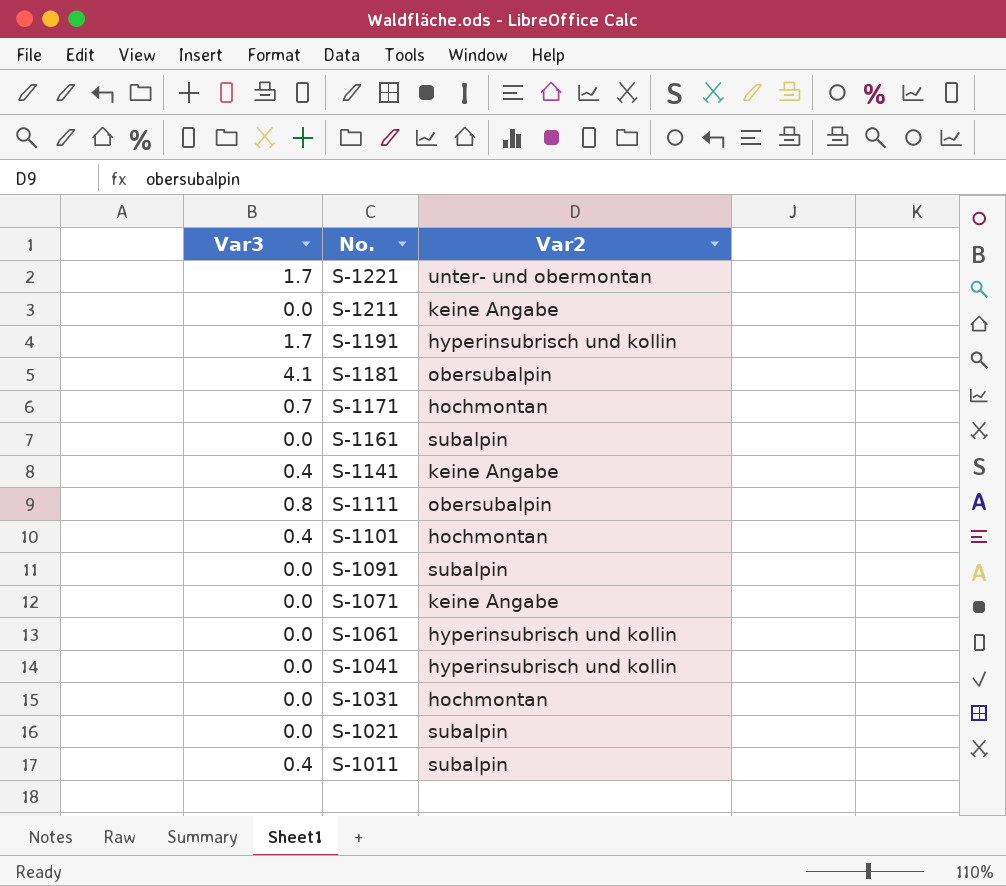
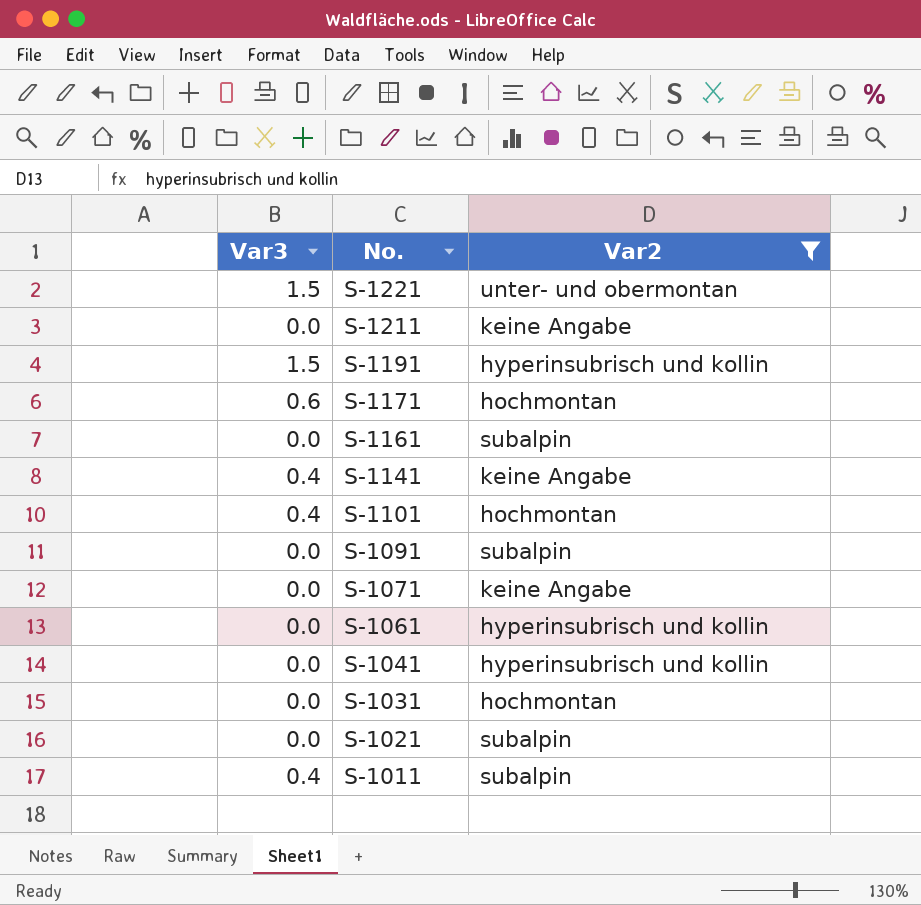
filter: none -> Var2 != obersubalpin
S-1221 | Var3: 1.7 -> 1.5
S-1191 | Var3: 1.7 -> 1.5
S-1171 | Var3: 0.7 -> 0.6

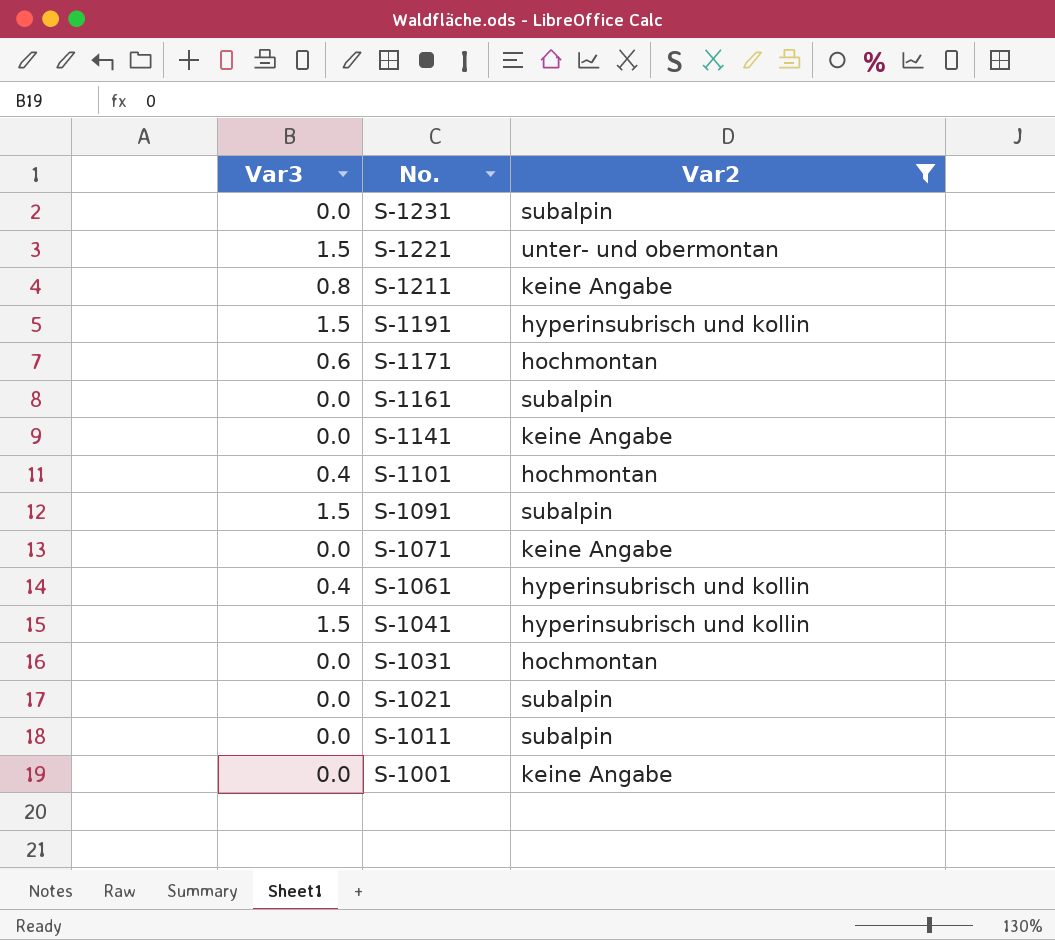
row S-1231: none -> 0.0 | subalpin
S-1211 | Var3: 0.0 -> 0.8
S-1141 | Var3: 0.4 -> 0.0
S-1091 | Var3: 0.0 -> 1.5
S-1061 | Var3: 0.0 -> 0.4
S-1041 | Var3: 0.0 -> 1.5
S-1011 | Var3: 0.4 -> 0.0
row S-1001: none -> 0.0 | keine Angabe

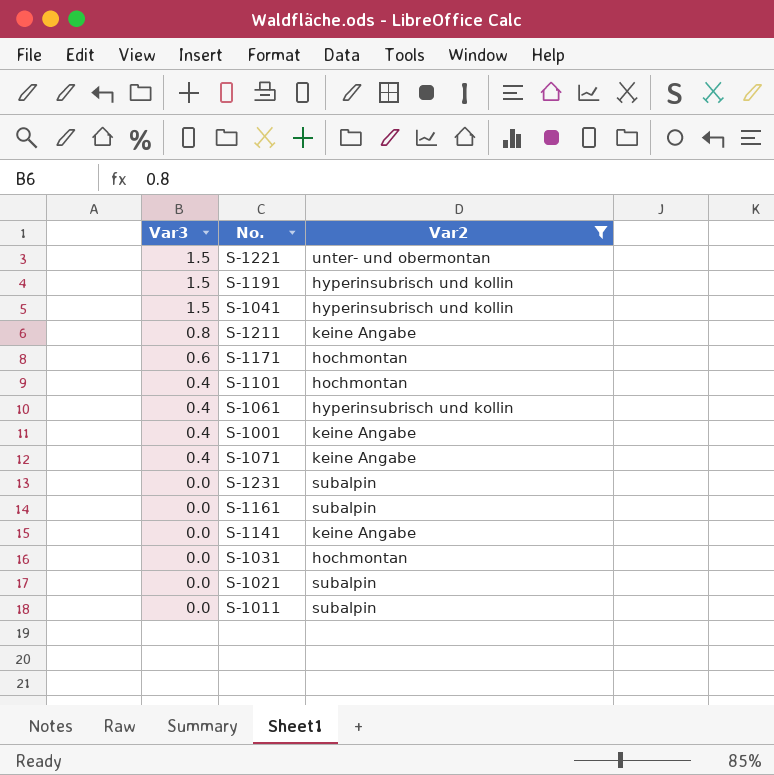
row order: No. descending -> Var3 descending
row S-1091: 1.5 | subalpin -> none
S-1001 | Var3: 0.0 -> 0.4
S-1071 | Var3: 0.0 -> 0.4

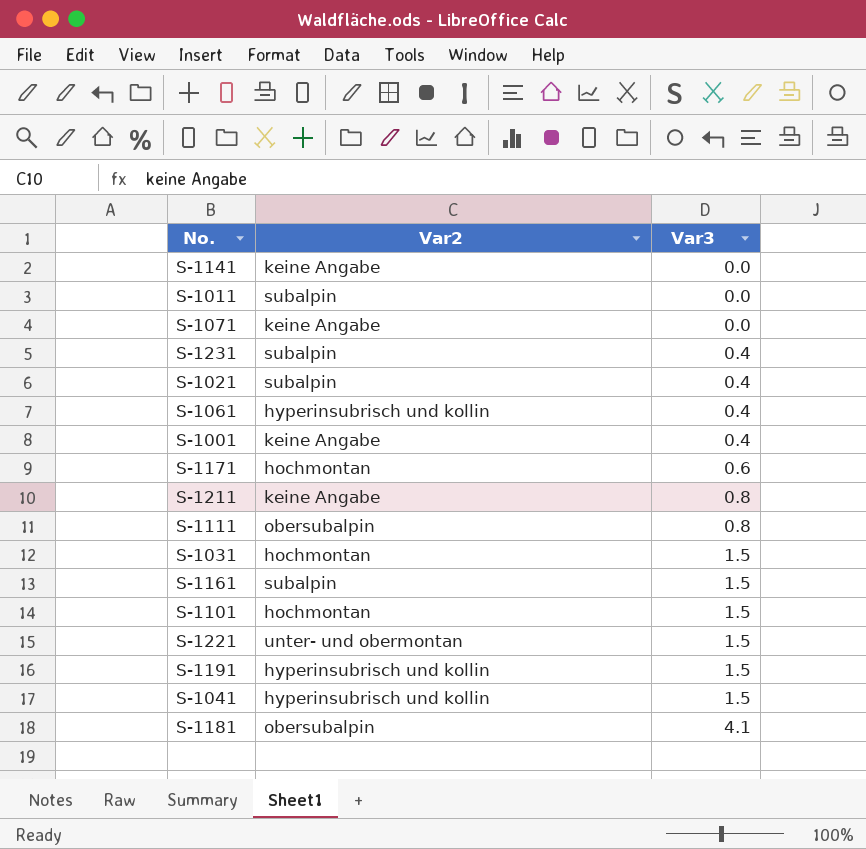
filter: Var2 != obersubalpin -> none
row order: Var3 descending -> Var3 ascending
column Var3 | position: 1 -> 3
S-1071 | Var3: 0.4 -> 0.0
S-1231 | Var3: 0.0 -> 0.4
S-1021 | Var3: 0.0 -> 0.4
S-1031 | Var3: 0.0 -> 1.5
S-1161 | Var3: 0.0 -> 1.5
S-1101 | Var3: 0.4 -> 1.5

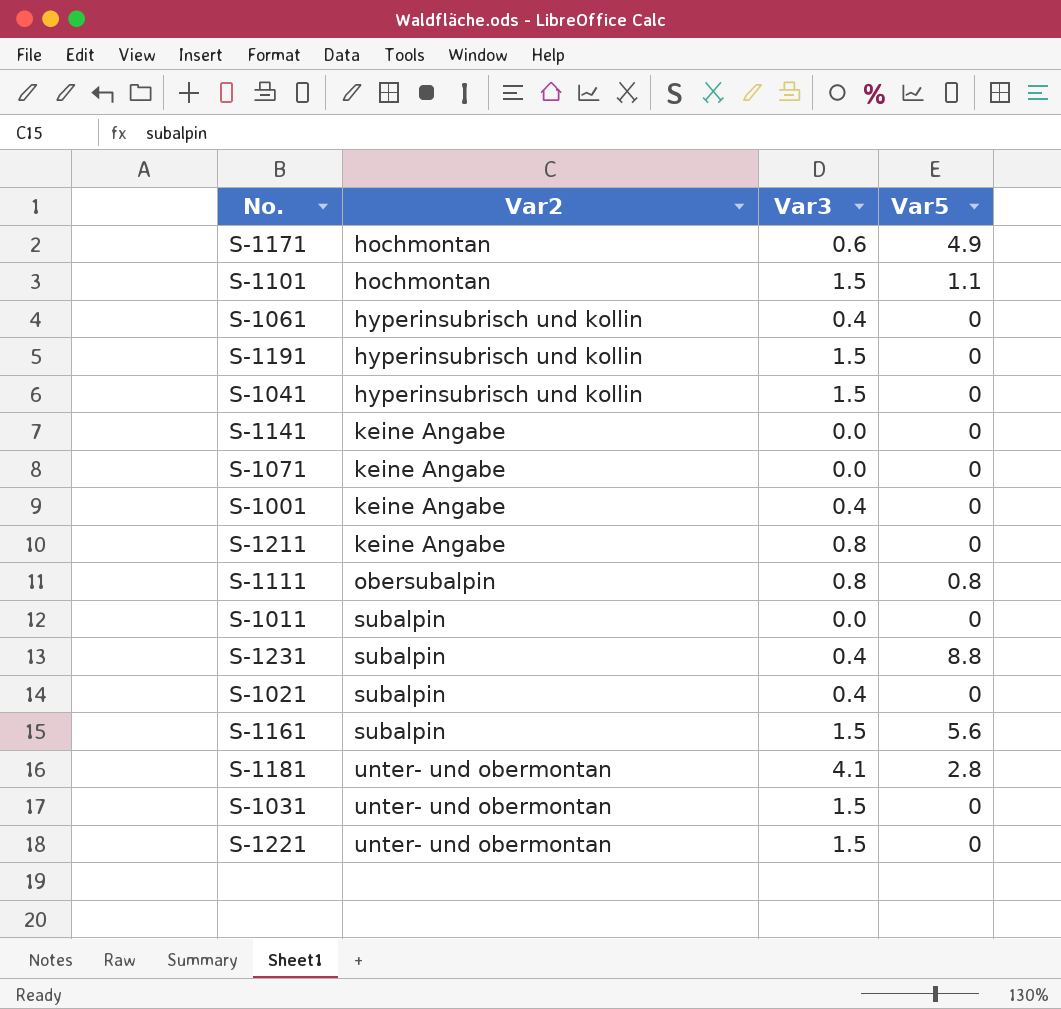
row order: Var3 ascending -> Var2 ascending
column Var5 | position: none -> 4
S-1181 | Var2: obersubalpin -> unter- und obermontan
S-1031 | Var2: hochmontan -> unter- und obermontan

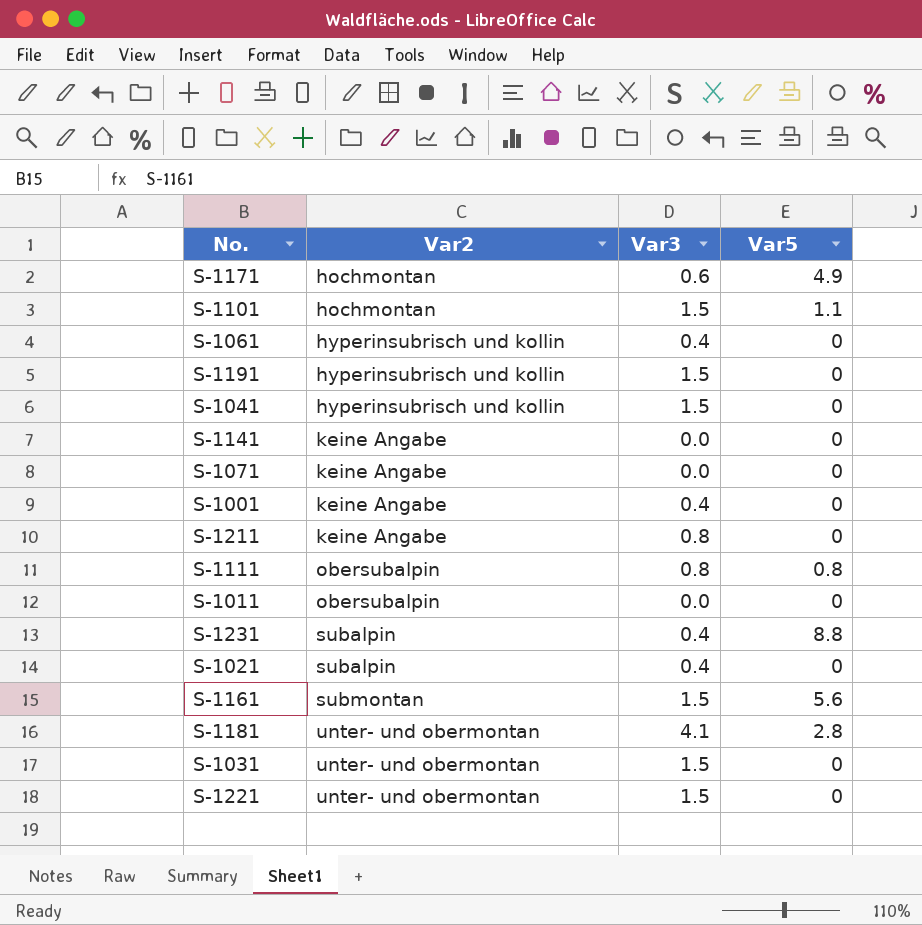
S-1011 | Var2: subalpin -> obersubalpin
S-1161 | Var2: subalpin -> submontan

